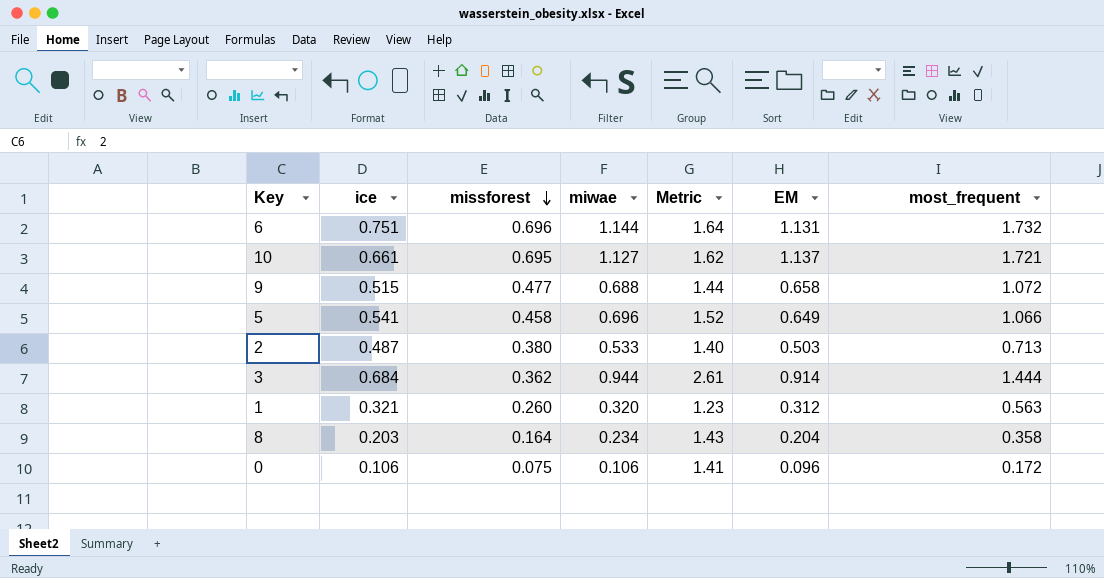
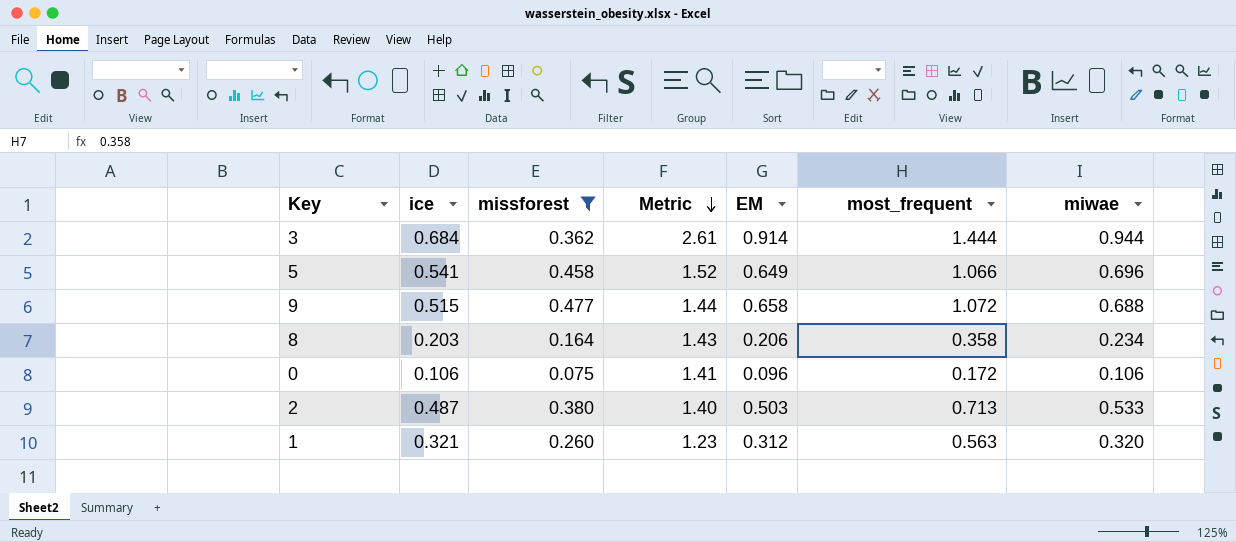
filter: none -> missforest <= 0.477
row order: missforest descending -> Metric descending
column miwae | position: 4 -> 7
8 | EM: 0.204 -> 0.206

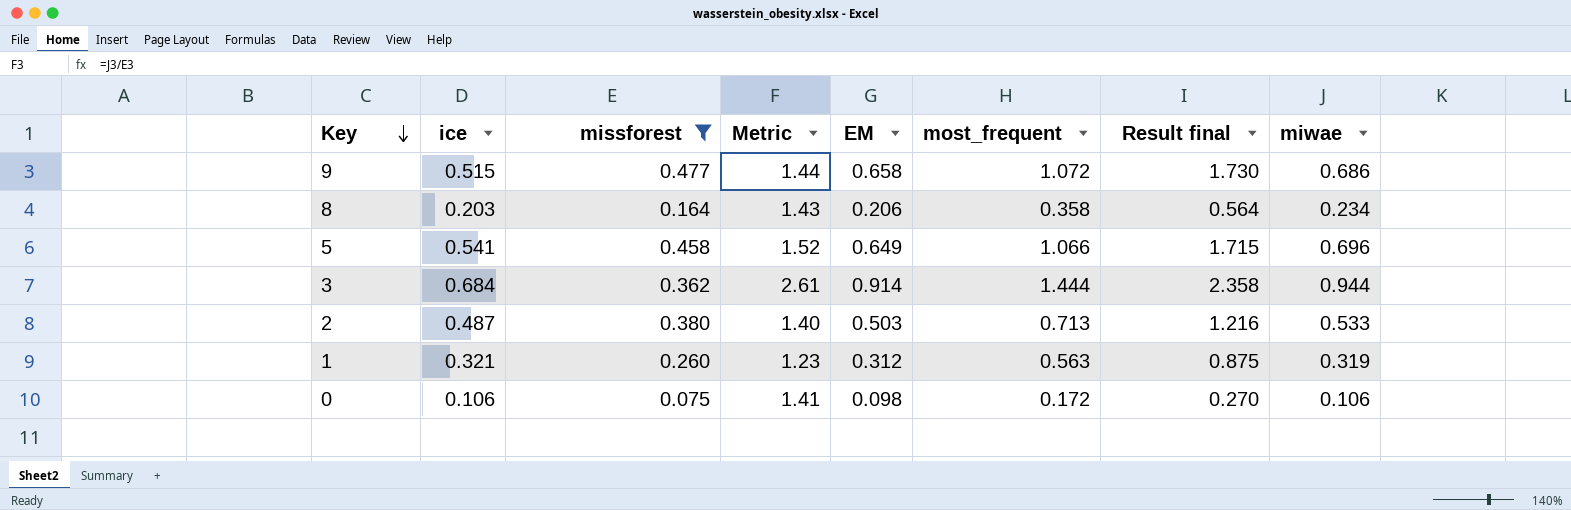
row order: Metric descending -> Key descending
column Result final | formula: none -> [EM] + [most_frequent]
9 | miwae: 0.688 -> 0.686
1 | miwae: 0.320 -> 0.319
0 | EM: 0.096 -> 0.098

